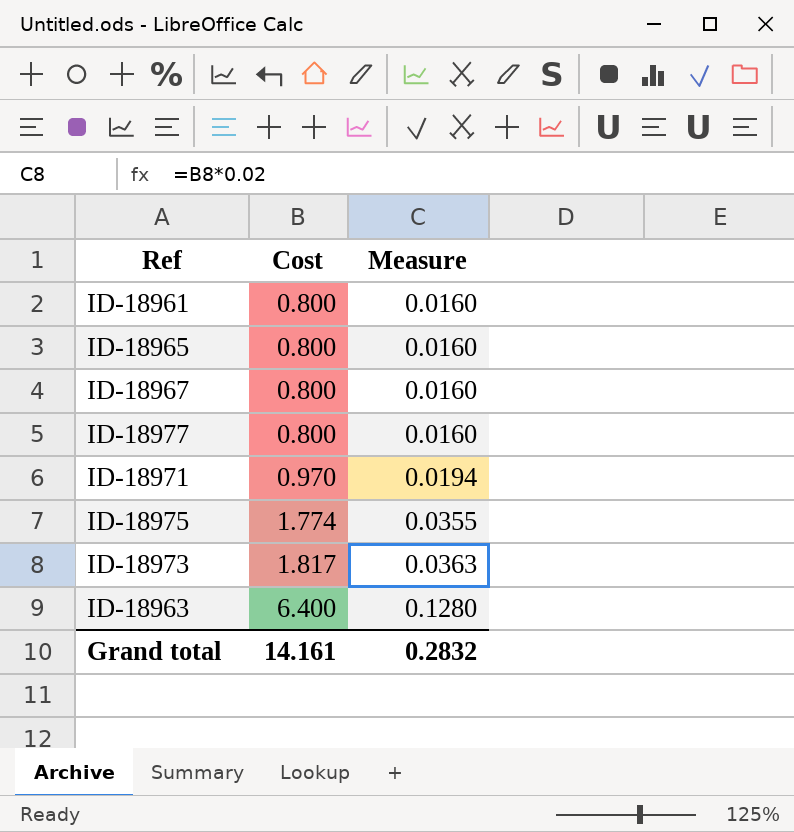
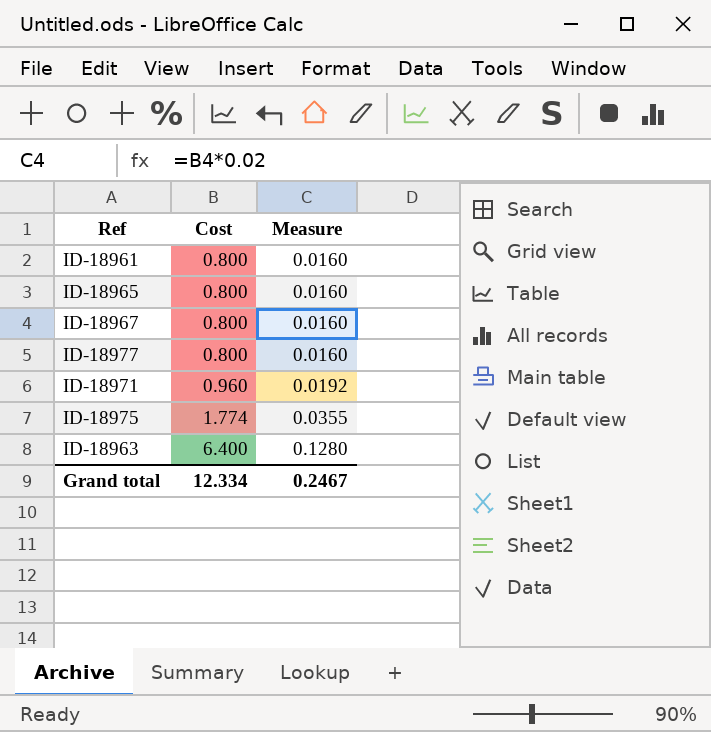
row ID-18973: 1.817 | 0.0363 -> none
ID-18971 | Cost: 0.970 -> 0.960
ID-18971 | Measure: 0.0194 -> 0.0192
Grand total | Cost: 14.161 -> 12.334
Grand total | Measure: 0.2832 -> 0.2467

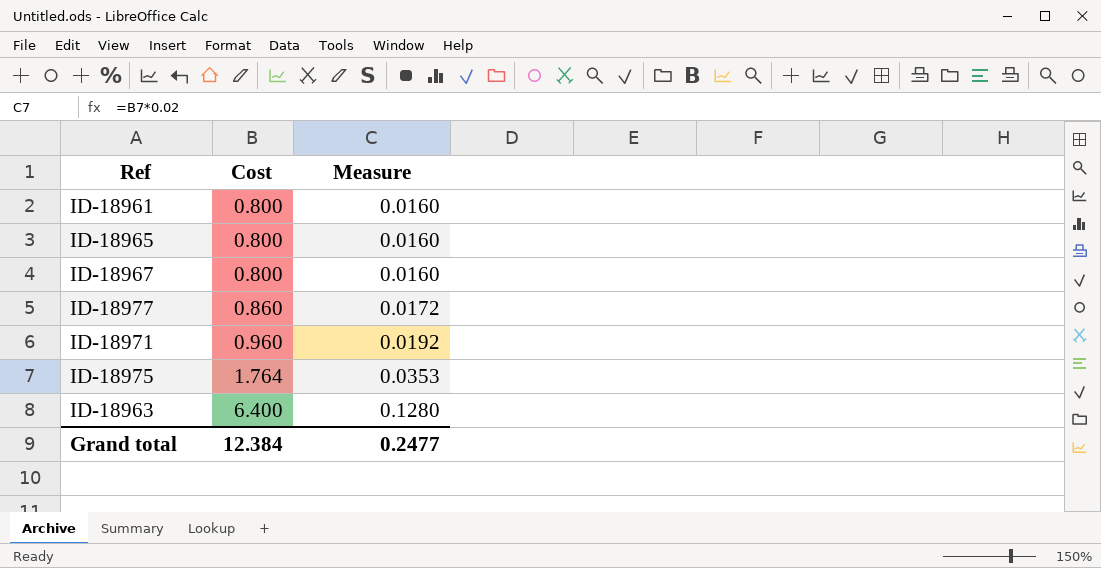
ID-18977 | Cost: 0.800 -> 0.860
ID-18977 | Measure: 0.0160 -> 0.0172
ID-18975 | Cost: 1.774 -> 1.764
ID-18975 | Measure: 0.0355 -> 0.0353
Grand total | Cost: 12.334 -> 12.384
Grand total | Measure: 0.2467 -> 0.2477

